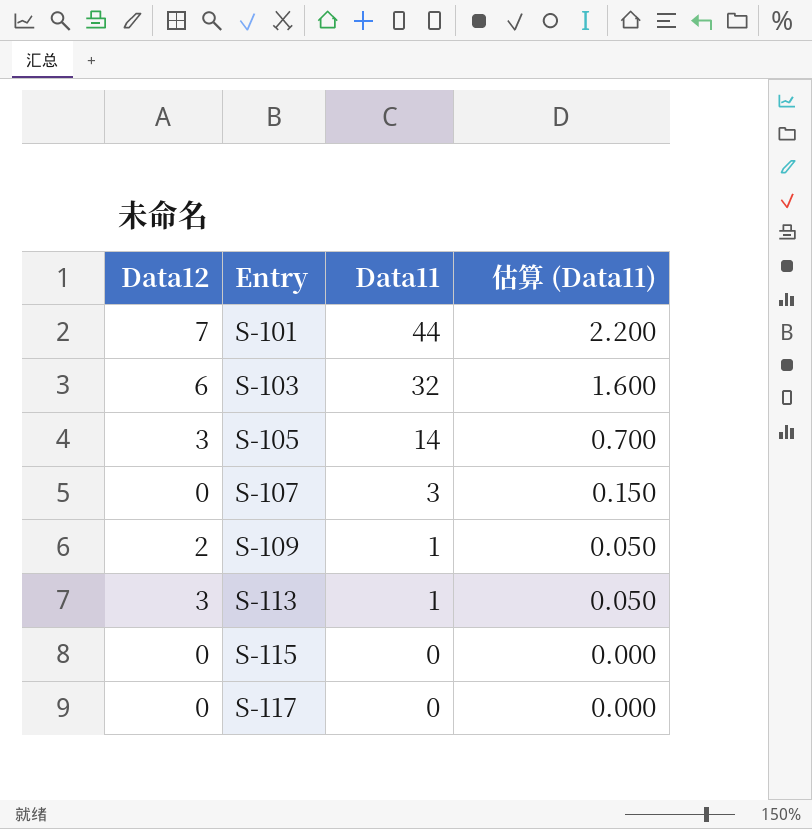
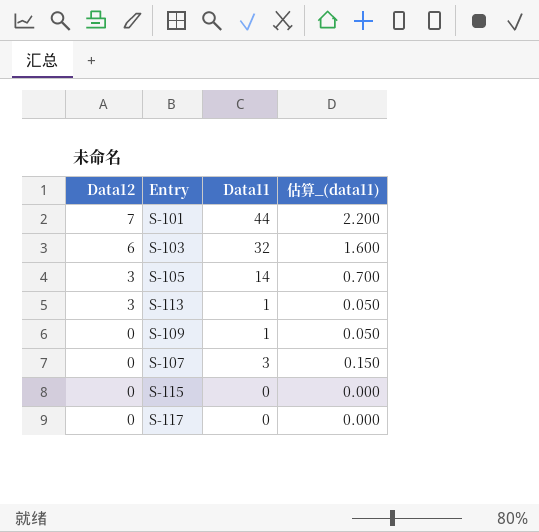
row order: Entry ascending -> Data12 descending
column name: 估算 (Data11) -> 估算_(data11)
S-109 | Data12: 2 -> 0

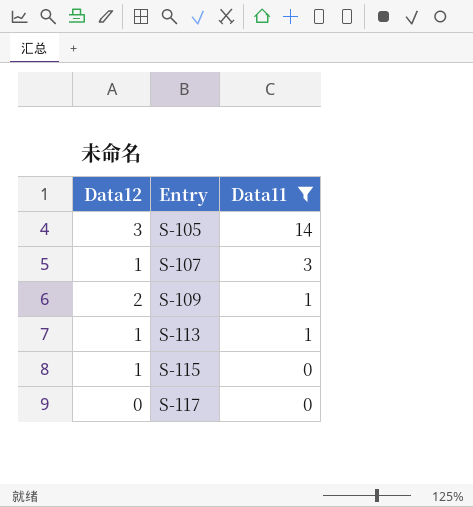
filter: none -> Data11 <= 14
row order: Data12 descending -> Entry ascending
column 估算_(data11) | formula: [Data11] * 0.05 -> none
S-107 | Data12: 0 -> 1
S-109 | Data12: 0 -> 2
S-113 | Data12: 3 -> 1
S-115 | Data12: 0 -> 1

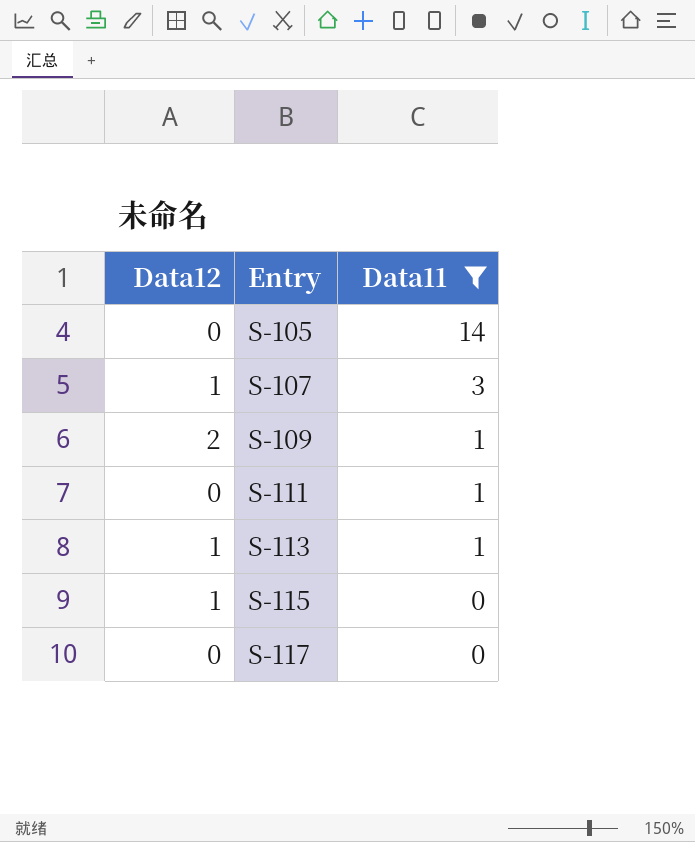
S-105 | Data12: 3 -> 0
row S-111: none -> 0 | 1

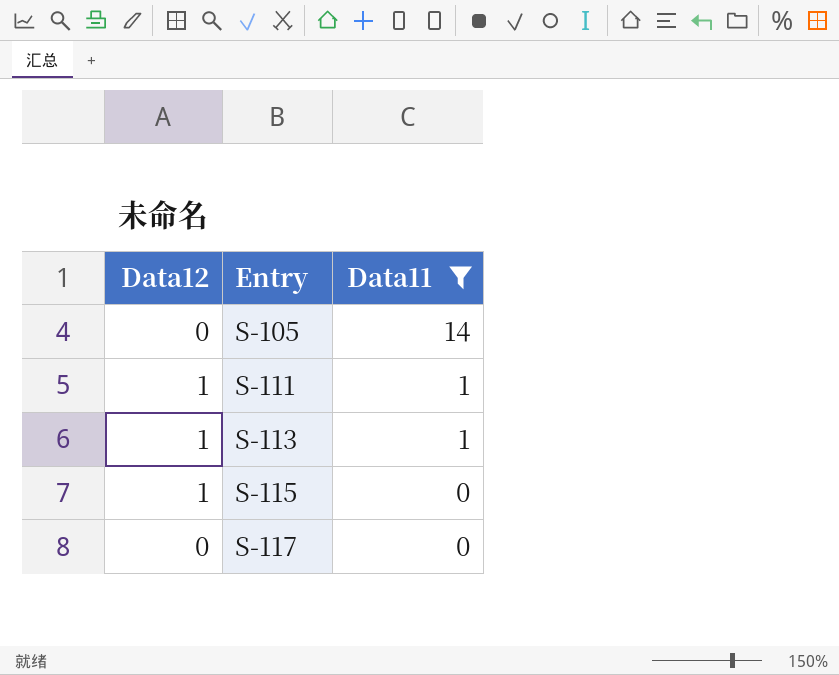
row S-107: 1 | 3 -> none
row S-109: 2 | 1 -> none
S-111 | Data12: 0 -> 1

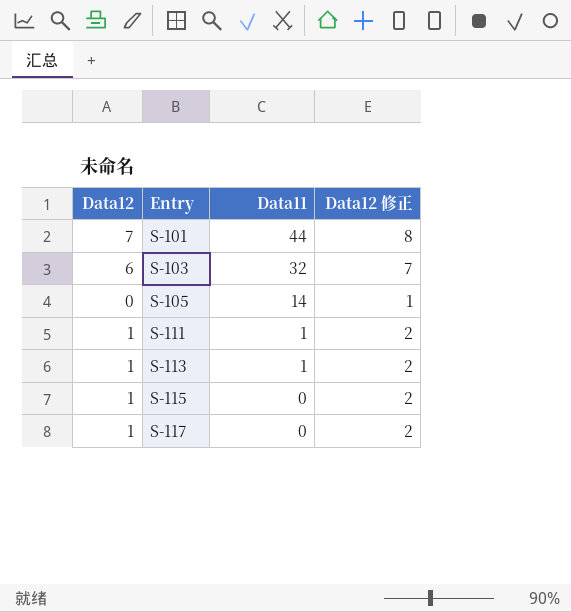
filter: Data11 <= 14 -> none
column Data12 修正 | formula: none -> [Data12] + 1
S-117 | Data12: 0 -> 1

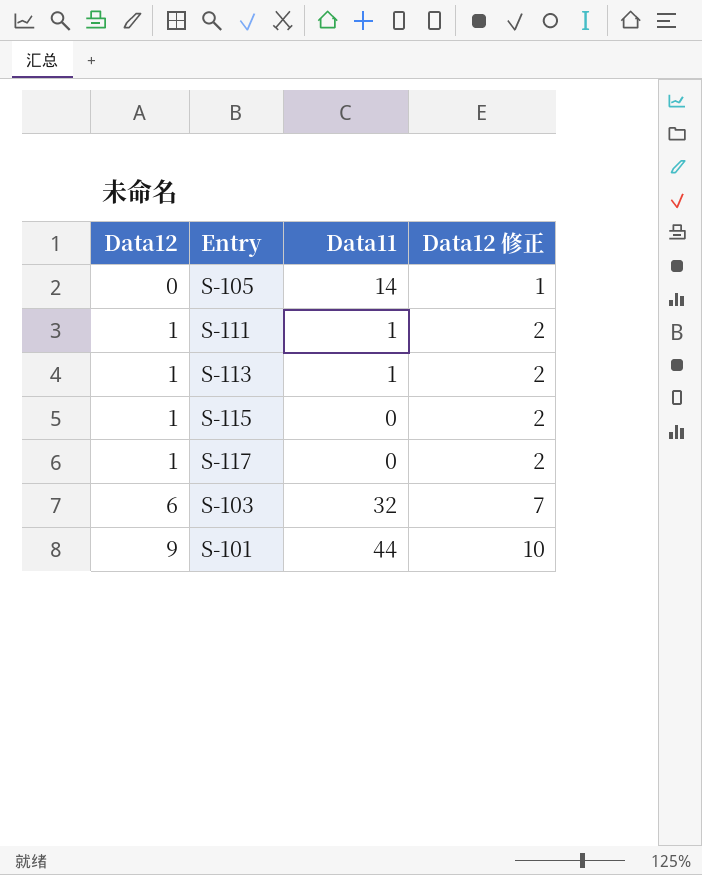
row order: Entry ascending -> Data12 ascending
S-101 | Data12: 7 -> 9
S-101 | Data12 修正: 8 -> 10

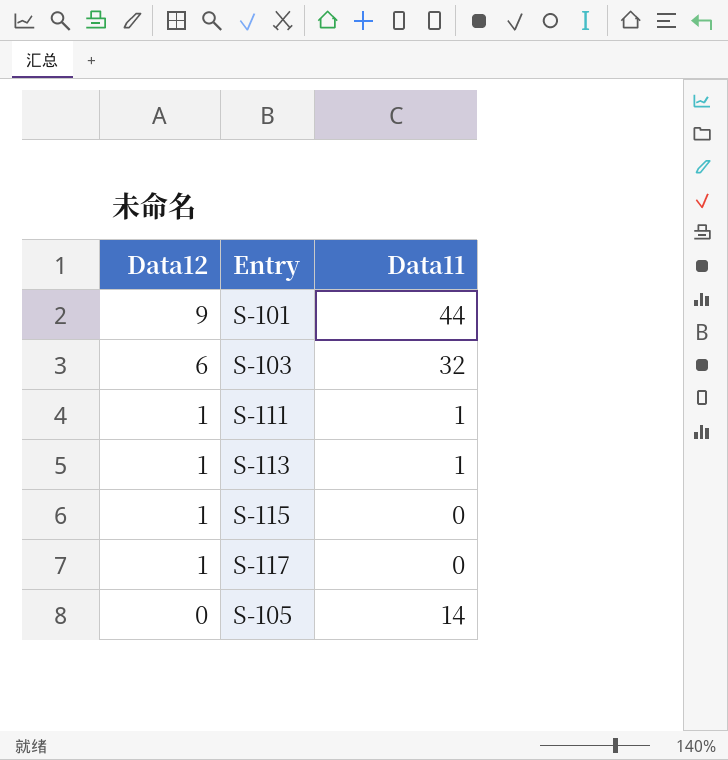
row order: Data12 ascending -> Data12 descending
column Data12 修正 | formula: [Data12] + 1 -> none

